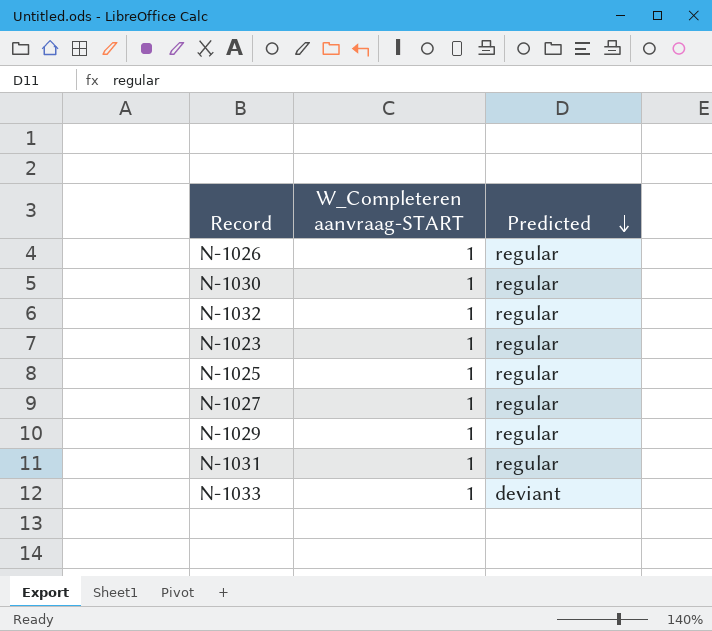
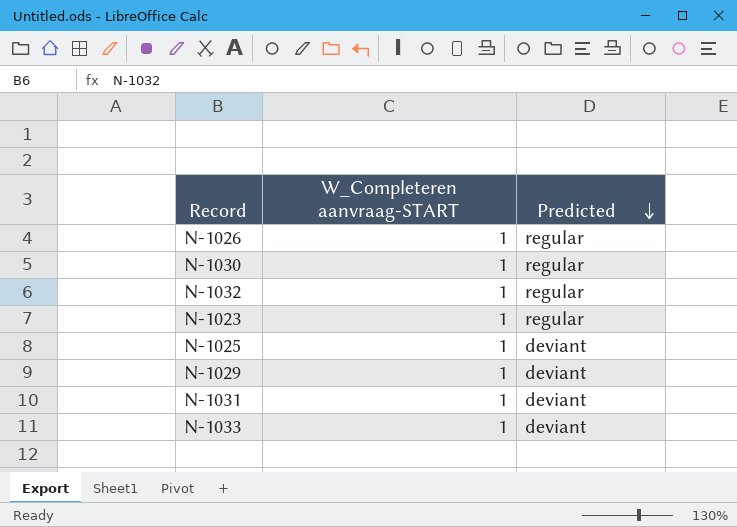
row N-1027: 1 | regular -> none
N-1025 | Predicted: regular -> deviant
N-1029 | Predicted: regular -> deviant
N-1031 | Predicted: regular -> deviant

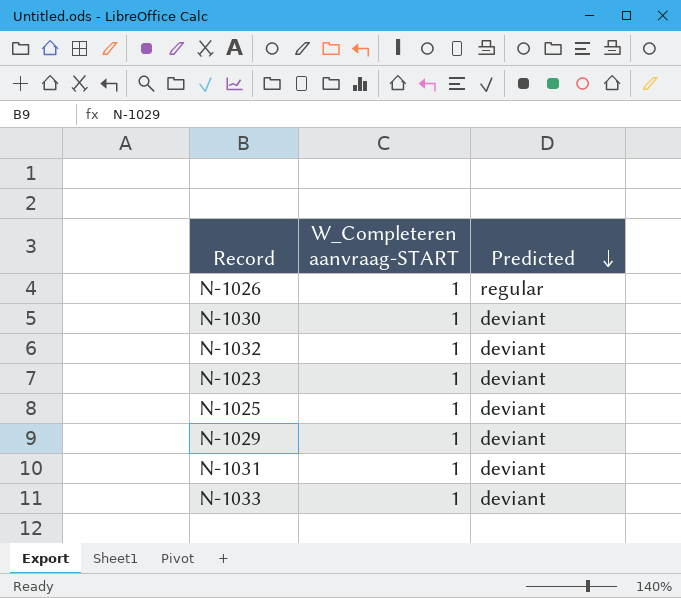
N-1030 | Predicted: regular -> deviant
N-1032 | Predicted: regular -> deviant
N-1023 | Predicted: regular -> deviant

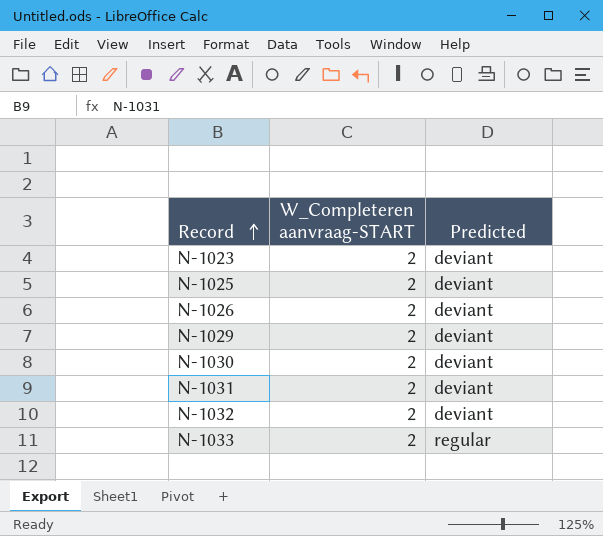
row order: Predicted descending -> Record ascending
N-1023 | W_Completeren aanvraag-START: 1 -> 2
N-1025 | W_Completeren aanvraag-START: 1 -> 2
N-1026 | W_Completeren aanvraag-START: 1 -> 2
N-1026 | Predicted: regular -> deviant
N-1029 | W_Completeren aanvraag-START: 1 -> 2
N-1030 | W_Completeren aanvraag-START: 1 -> 2
N-1031 | W_Completeren aanvraag-START: 1 -> 2
N-1032 | W_Completeren aanvraag-START: 1 -> 2
N-1033 | W_Completeren aanvraag-START: 1 -> 2
N-1033 | Predicted: deviant -> regular

